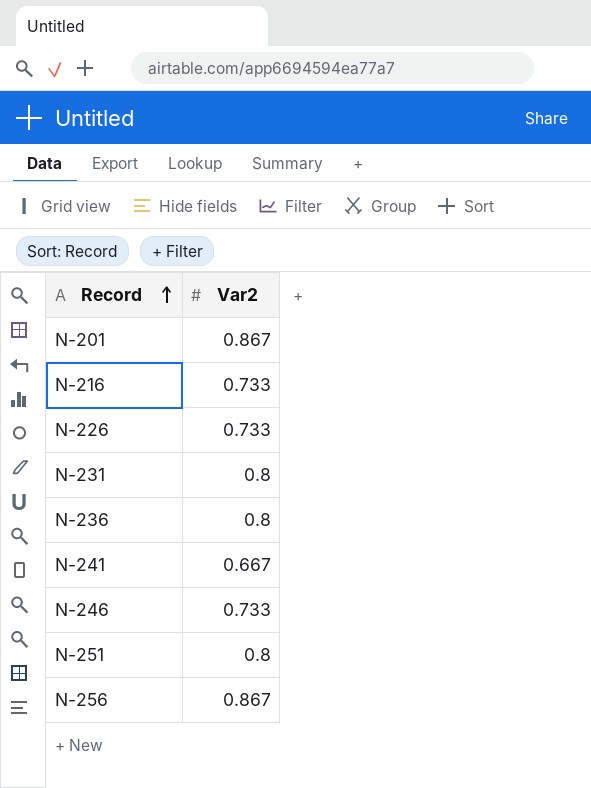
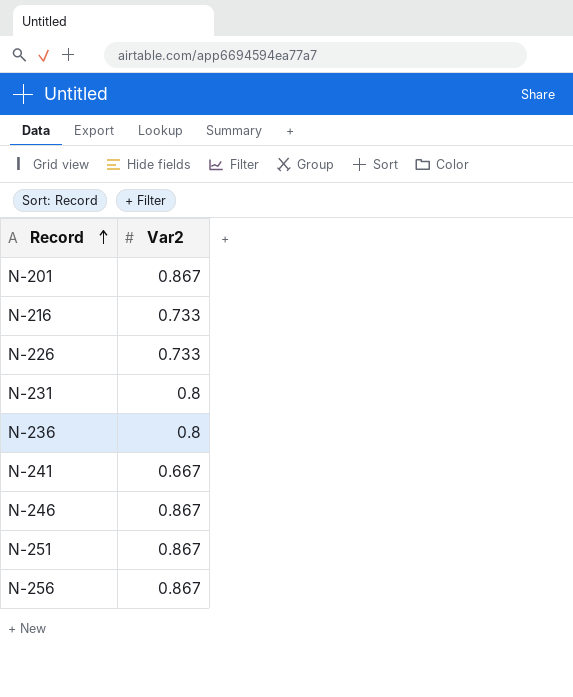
N-246 | Var2: 0.733 -> 0.867
N-251 | Var2: 0.8 -> 0.867

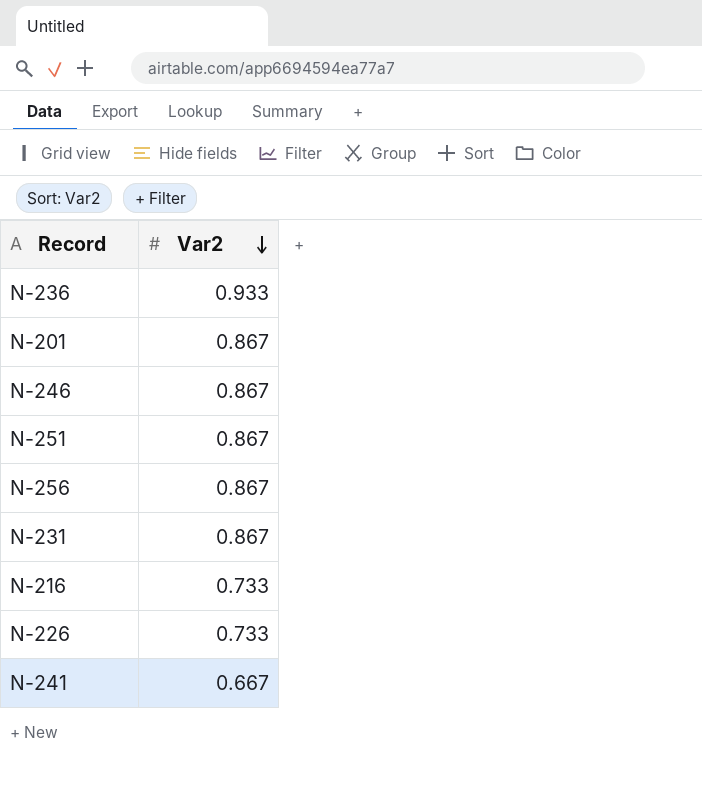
row order: Record ascending -> Var2 descending
N-236 | Var2: 0.8 -> 0.933
N-231 | Var2: 0.8 -> 0.867

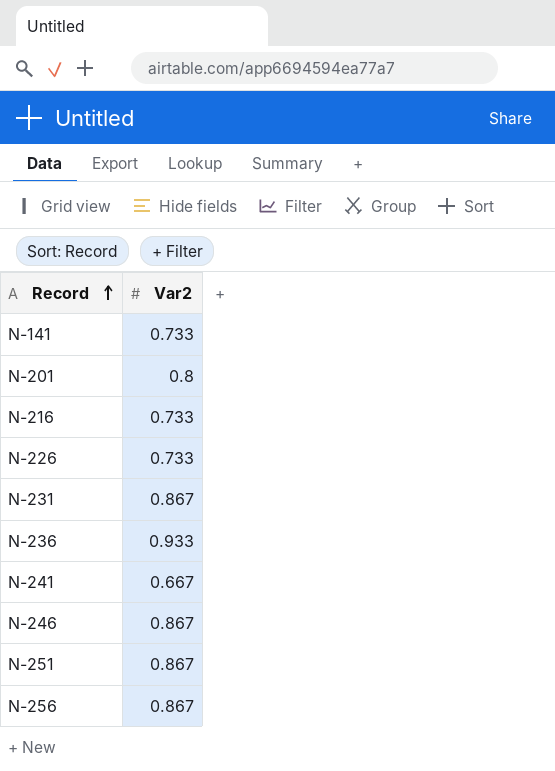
row order: Var2 descending -> Record ascending
row N-141: none -> 0.733
N-201 | Var2: 0.867 -> 0.8

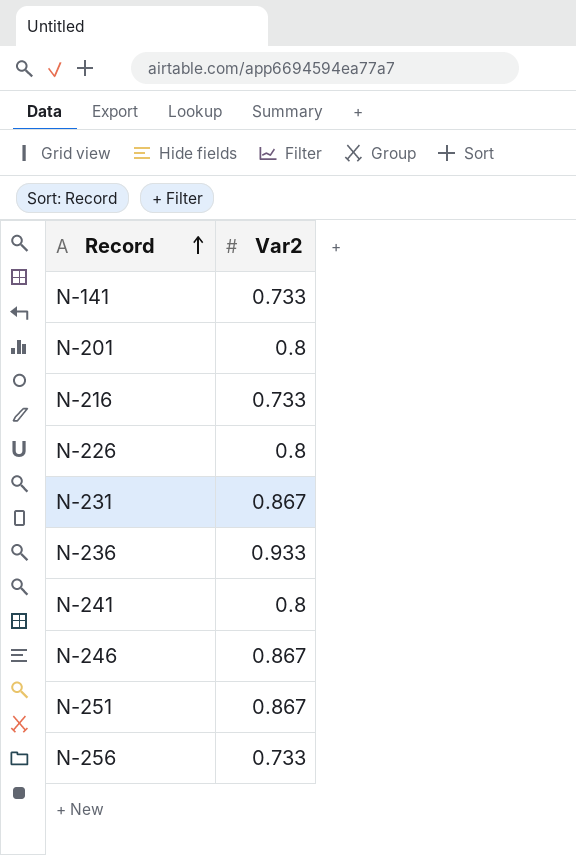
N-226 | Var2: 0.733 -> 0.8
N-241 | Var2: 0.667 -> 0.8
N-256 | Var2: 0.867 -> 0.733

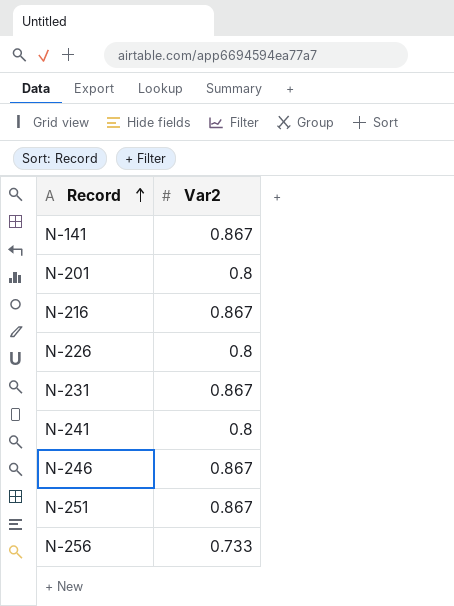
row N-236: 0.933 -> none
N-141 | Var2: 0.733 -> 0.867
N-216 | Var2: 0.733 -> 0.867

